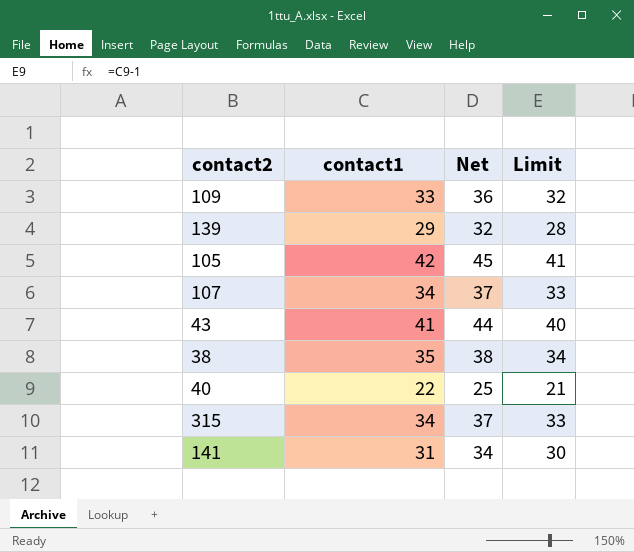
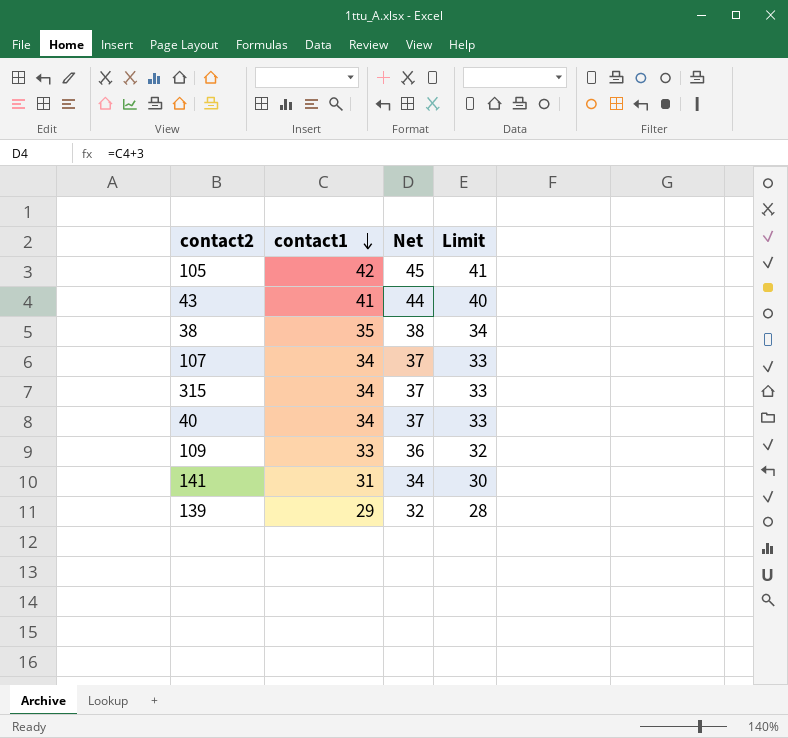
row order: none -> contact1 descending
40 | contact1: 22 -> 34
40 | Net: 25 -> 37
40 | Limit: 21 -> 33

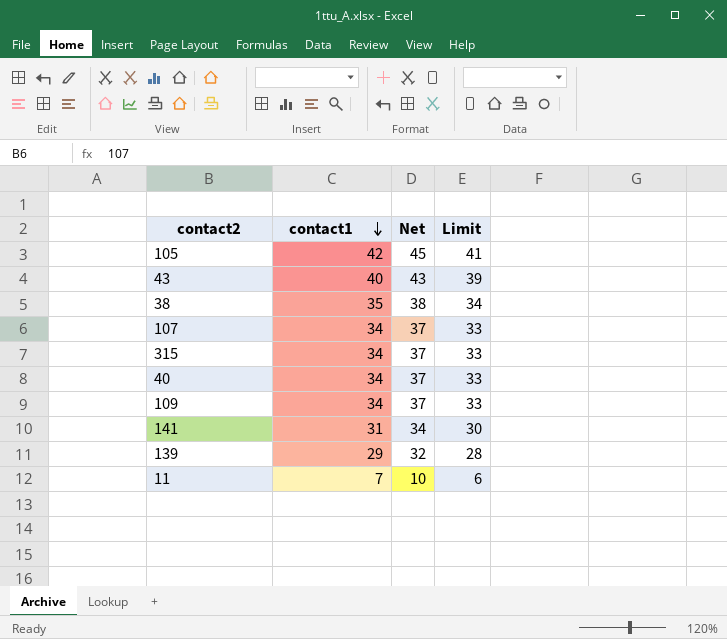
43 | contact1: 41 -> 40
43 | Net: 44 -> 43
43 | Limit: 40 -> 39
109 | contact1: 33 -> 34
109 | Net: 36 -> 37
109 | Limit: 32 -> 33
row 11: none -> 7 | 10 | 6

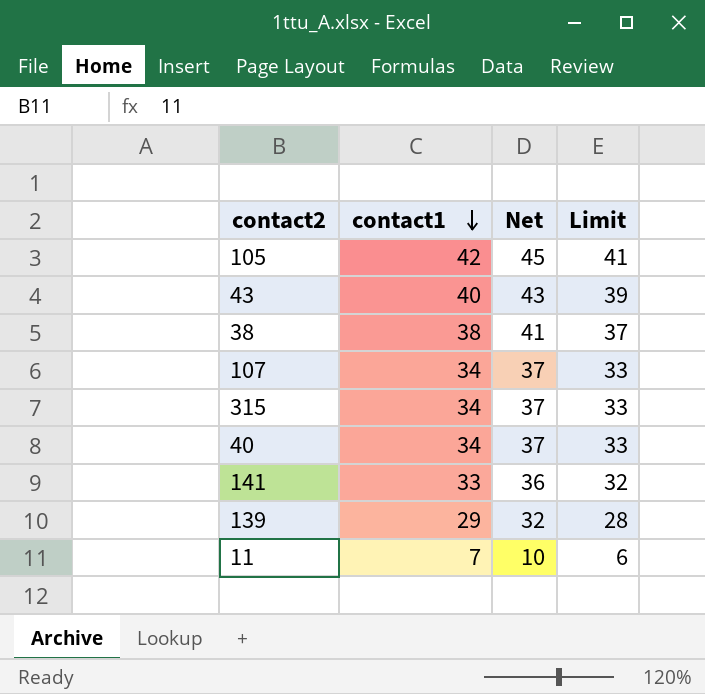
row 109: 34 | 37 | 33 -> none
38 | contact1: 35 -> 38
38 | Net: 38 -> 41
38 | Limit: 34 -> 37
141 | contact1: 31 -> 33
141 | Net: 34 -> 36
141 | Limit: 30 -> 32

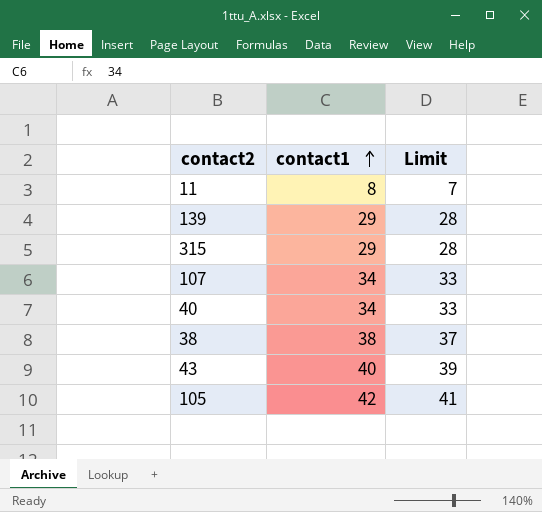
row order: contact1 descending -> contact1 ascending
column Net | formula: [contact1] + 3 -> none
row 141: 33 | 36 | 32 -> none
11 | contact1: 7 -> 8
11 | Limit: 6 -> 7
315 | contact1: 34 -> 29
315 | Limit: 33 -> 28

